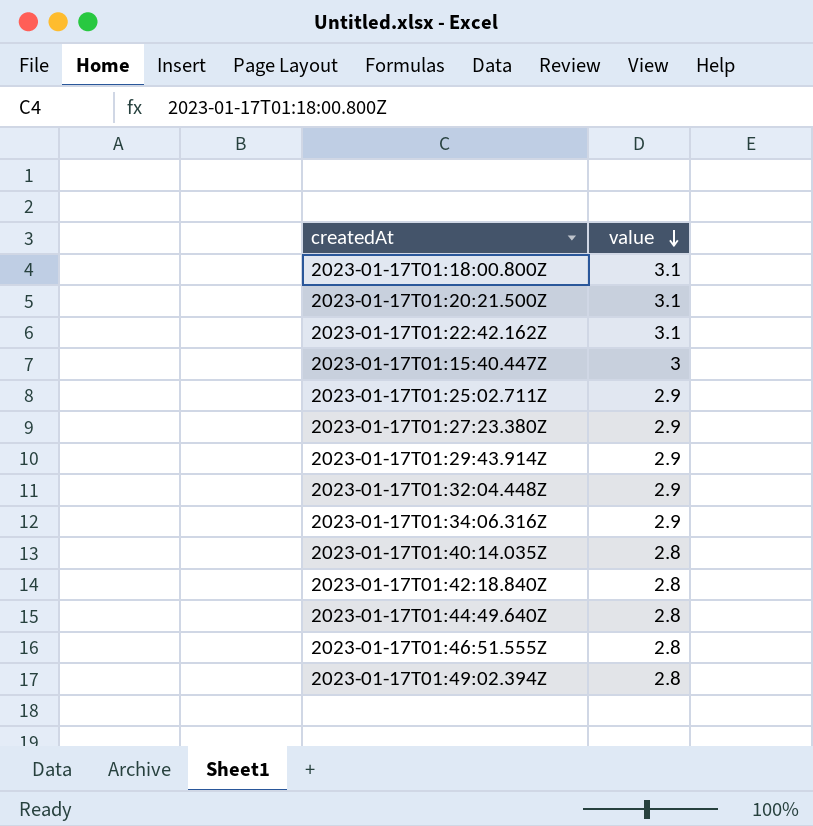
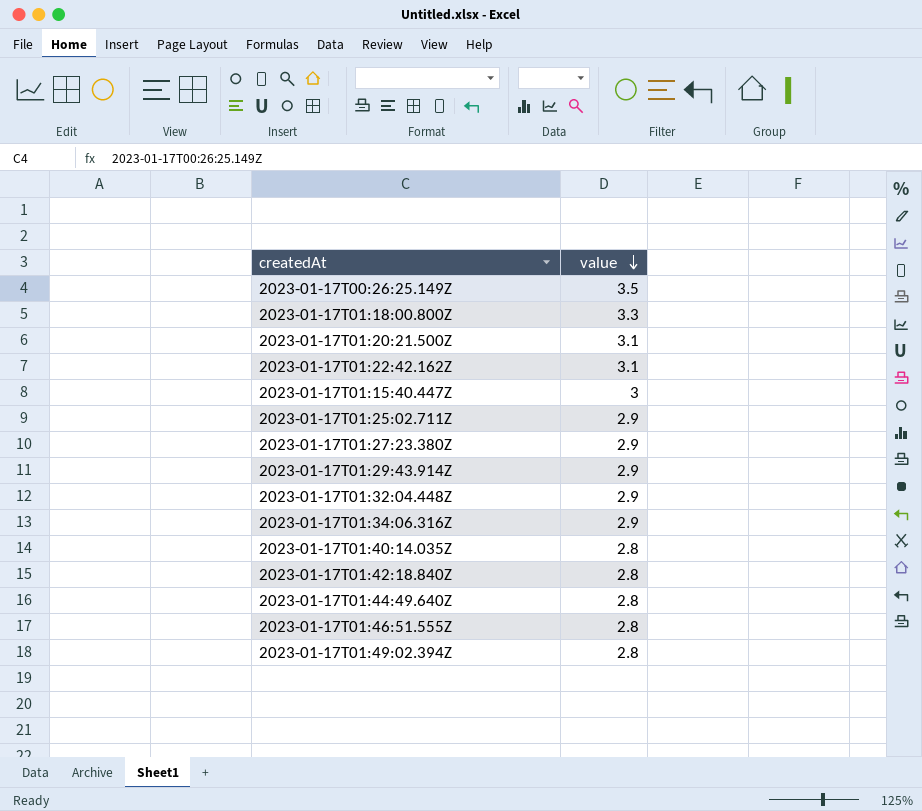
row 2023-01-17T00:26:25.149Z: none -> 3.5
2023-01-17T01:18:00.800Z | value: 3.1 -> 3.3

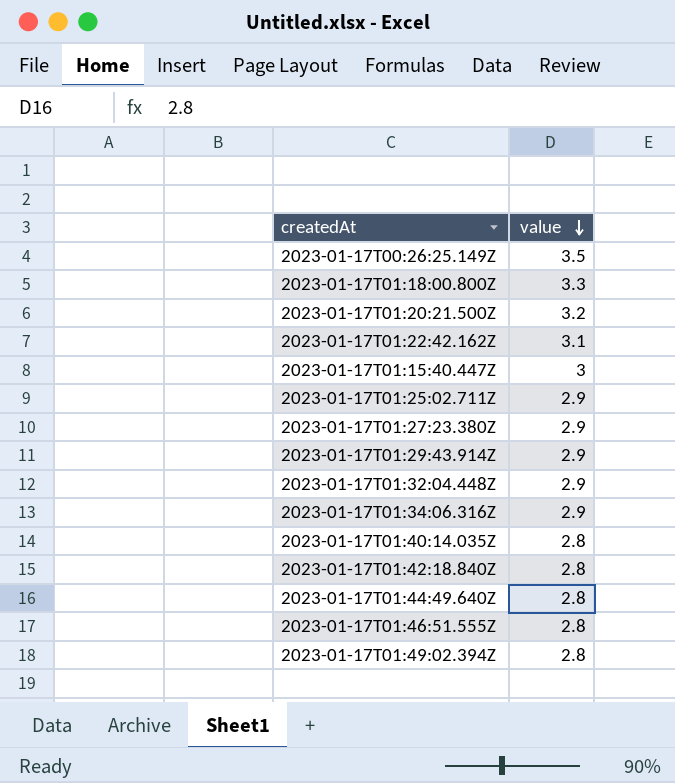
2023-01-17T01:20:21.500Z | value: 3.1 -> 3.2

